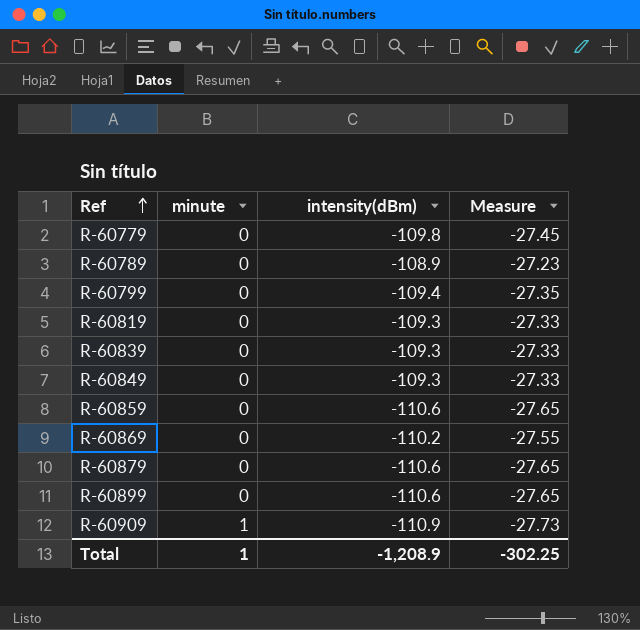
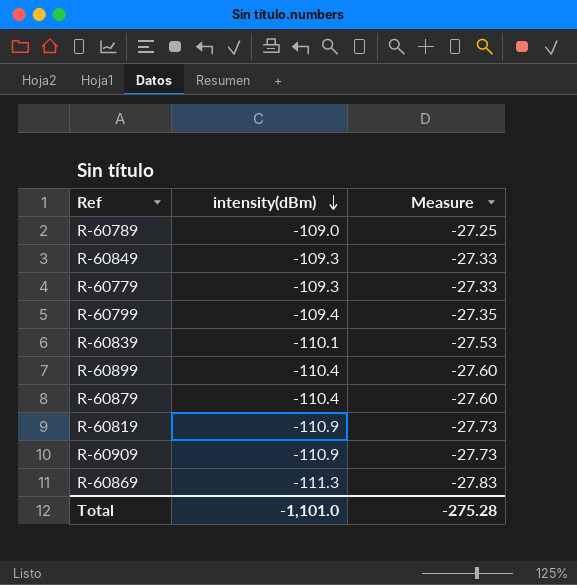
row order: Ref ascending -> intensity(dBm) descending
column minute | position: 2 -> none
row R-60859: 0 | -110.6 | -27.65 -> none
R-60789 | intensity(dBm): -108.9 -> -109.0
R-60789 | Measure: -27.23 -> -27.25
R-60779 | intensity(dBm): -109.8 -> -109.3
R-60779 | Measure: -27.45 -> -27.33
R-60839 | intensity(dBm): -109.3 -> -110.1
R-60839 | Measure: -27.33 -> -27.53
R-60899 | intensity(dBm): -110.6 -> -110.4
R-60899 | Measure: -27.65 -> -27.60
R-60879 | intensity(dBm): -110.6 -> -110.4
R-60879 | Measure: -27.65 -> -27.60
R-60819 | intensity(dBm): -109.3 -> -110.9
R-60819 | Measure: -27.33 -> -27.73
R-60869 | intensity(dBm): -110.2 -> -111.3
R-60869 | Measure: -27.55 -> -27.83
Total | intensity(dBm): -1,208.9 -> -1,101.0
Total | Measure: -302.25 -> -275.28

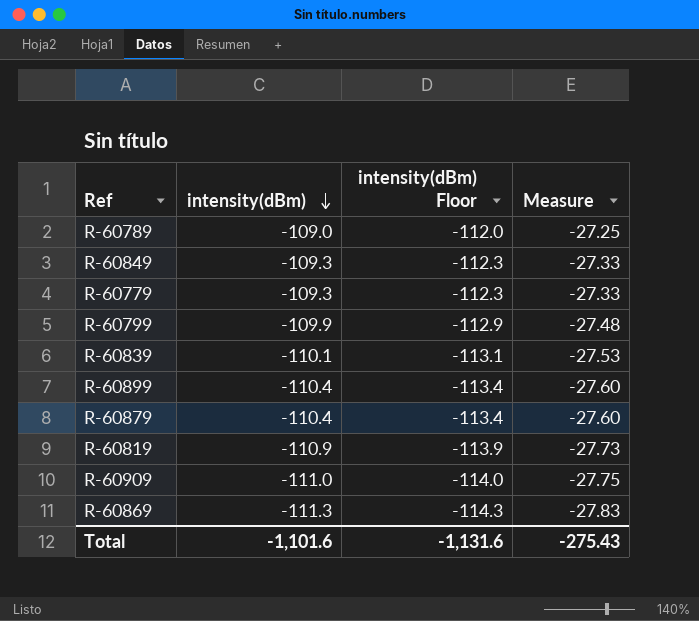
column intensity(dBm) Floor | formula: none -> [intensity(dBm)] - 3
R-60799 | intensity(dBm): -109.4 -> -109.9
R-60799 | Measure: -27.35 -> -27.48
R-60909 | intensity(dBm): -110.9 -> -111.0
R-60909 | Measure: -27.73 -> -27.75
Total | intensity(dBm): -1,101.0 -> -1,101.6
Total | Measure: -275.28 -> -275.43

